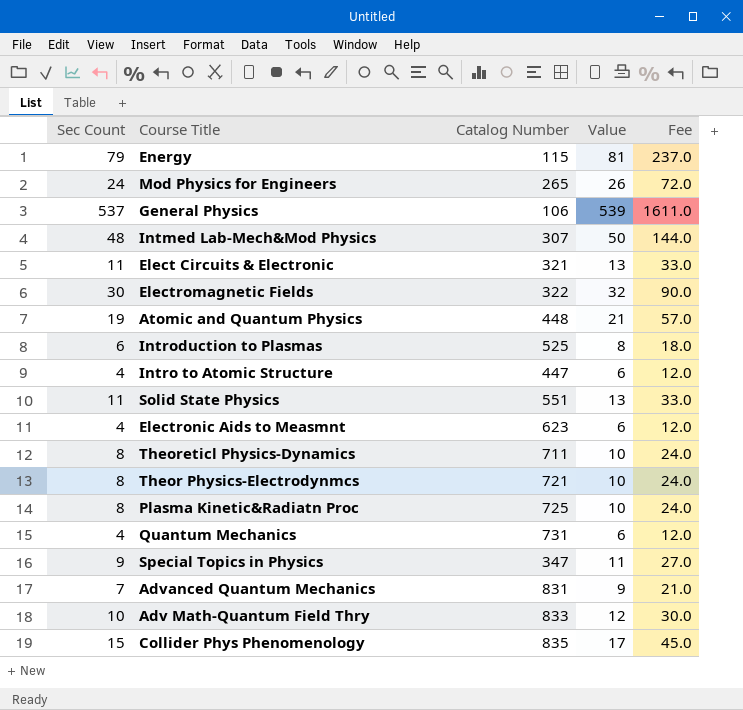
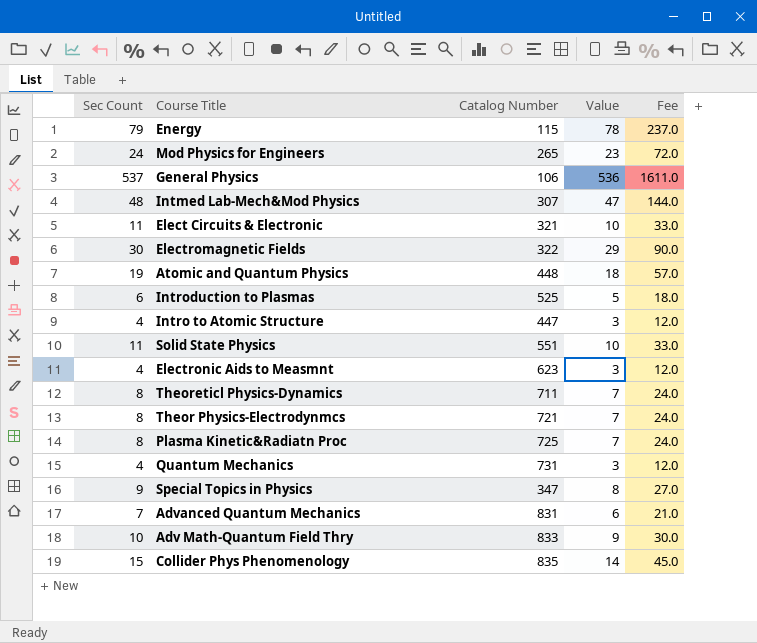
column Value | formula: [Sec Count] + 2 -> [Sec Count] - 1

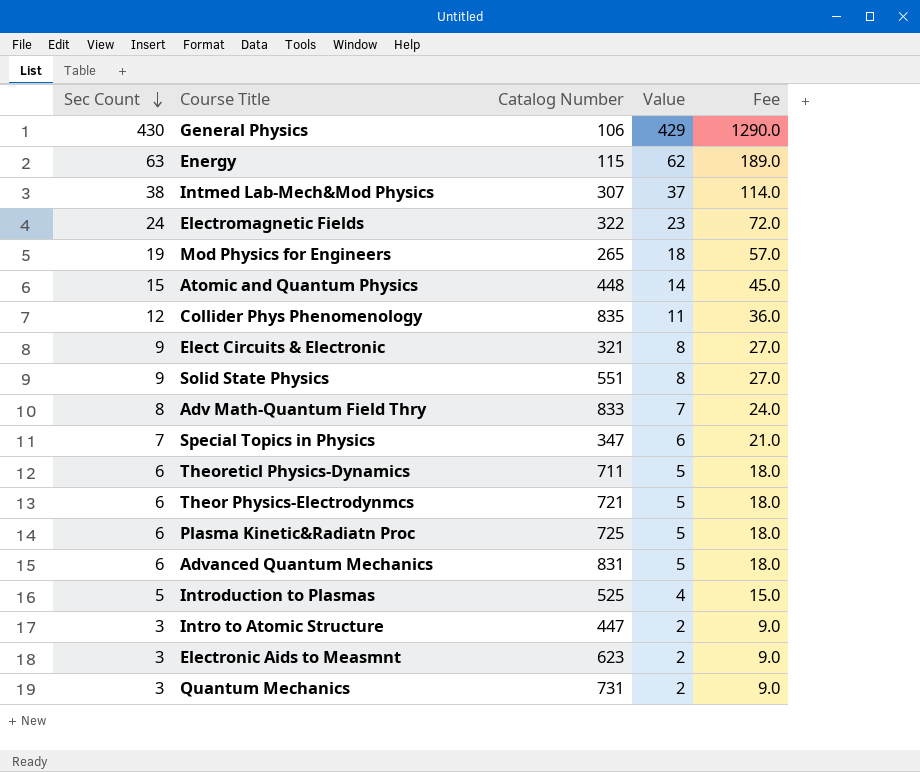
row order: none -> Sec Count descending
General Physics | Sec Count: 537 -> 430
General Physics | Value: 536 -> 429
General Physics | Fee: 1611.0 -> 1290.0
Energy | Sec Count: 79 -> 63
Energy | Value: 78 -> 62
Energy | Fee: 237.0 -> 189.0
Intmed Lab-Mech&Mod Physics | Sec Count: 48 -> 38
Intmed Lab-Mech&Mod Physics | Value: 47 -> 37
Intmed Lab-Mech&Mod Physics | Fee: 144.0 -> 114.0
Electromagnetic Fields | Sec Count: 30 -> 24
Electromagnetic Fields | Value: 29 -> 23
Electromagnetic Fields | Fee: 90.0 -> 72.0
Mod Physics for Engineers | Sec Count: 24 -> 19
Mod Physics for Engineers | Value: 23 -> 18
Mod Physics for Engineers | Fee: 72.0 -> 57.0
Atomic and Quantum Physics | Sec Count: 19 -> 15
Atomic and Quantum Physics | Value: 18 -> 14
Atomic and Quantum Physics | Fee: 57.0 -> 45.0
Collider Phys Phenomenology | Sec Count: 15 -> 12
Collider Phys Phenomenology | Value: 14 -> 11
Collider Phys Phenomenology | Fee: 45.0 -> 36.0
Elect Circuits & Electronic | Sec Count: 11 -> 9
Elect Circuits & Electronic | Value: 10 -> 8
Elect Circuits & Electronic | Fee: 33.0 -> 27.0
Solid State Physics | Sec Count: 11 -> 9
Solid State Physics | Value: 10 -> 8
Solid State Physics | Fee: 33.0 -> 27.0
Adv Math-Quantum Field Thry | Sec Count: 10 -> 8
Adv Math-Quantum Field Thry | Value: 9 -> 7
Adv Math-Quantum Field Thry | Fee: 30.0 -> 24.0
Special Topics in Physics | Sec Count: 9 -> 7
Special Topics in Physics | Value: 8 -> 6
Special Topics in Physics | Fee: 27.0 -> 21.0
Theoreticl Physics-Dynamics | Sec Count: 8 -> 6
Theoreticl Physics-Dynamics | Value: 7 -> 5
Theoreticl Physics-Dynamics | Fee: 24.0 -> 18.0
Theor Physics-Electrodynmcs | Sec Count: 8 -> 6
Theor Physics-Electrodynmcs | Value: 7 -> 5
Theor Physics-Electrodynmcs | Fee: 24.0 -> 18.0
Plasma Kinetic&Radiatn Proc | Sec Count: 8 -> 6
Plasma Kinetic&Radiatn Proc | Value: 7 -> 5
Plasma Kinetic&Radiatn Proc | Fee: 24.0 -> 18.0
Advanced Quantum Mechanics | Sec Count: 7 -> 6
Advanced Quantum Mechanics | Value: 6 -> 5
Advanced Quantum Mechanics | Fee: 21.0 -> 18.0
Introduction to Plasmas | Sec Count: 6 -> 5
Introduction to Plasmas | Value: 5 -> 4
Introduction to Plasmas | Fee: 18.0 -> 15.0
Intro to Atomic Structure | Sec Count: 4 -> 3
Intro to Atomic Structure | Value: 3 -> 2
Intro to Atomic Structure | Fee: 12.0 -> 9.0
Electronic Aids to Measmnt | Sec Count: 4 -> 3
Electronic Aids to Measmnt | Value: 3 -> 2
Electronic Aids to Measmnt | Fee: 12.0 -> 9.0
Quantum Mechanics | Sec Count: 4 -> 3
Quantum Mechanics | Value: 3 -> 2
Quantum Mechanics | Fee: 12.0 -> 9.0

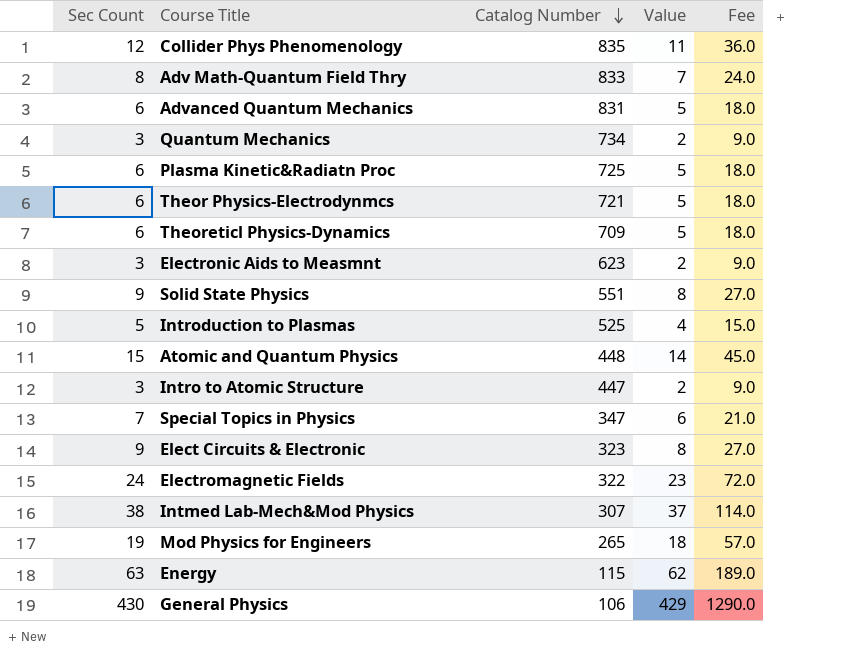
row order: Sec Count descending -> Catalog Number descending
Quantum Mechanics | Catalog Number: 731 -> 734
Theoreticl Physics-Dynamics | Catalog Number: 711 -> 709
Elect Circuits & Electronic | Catalog Number: 321 -> 323

